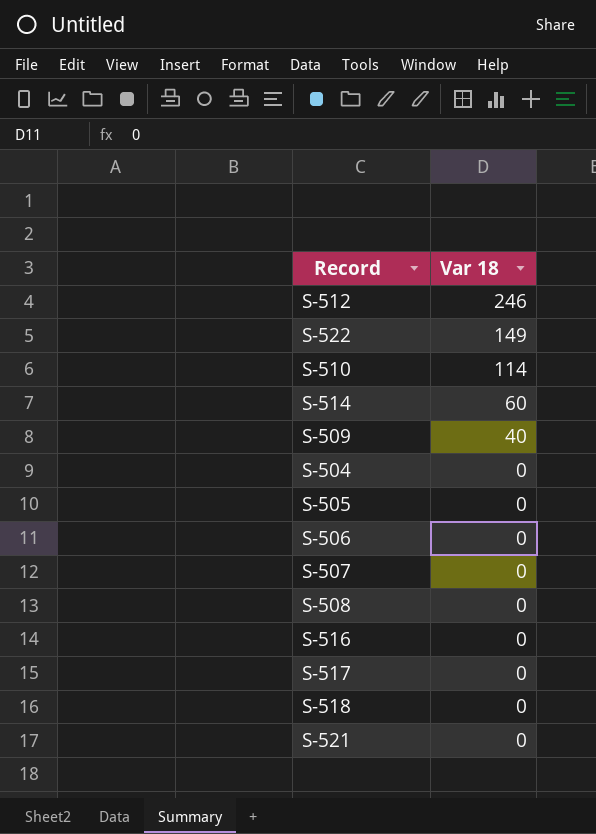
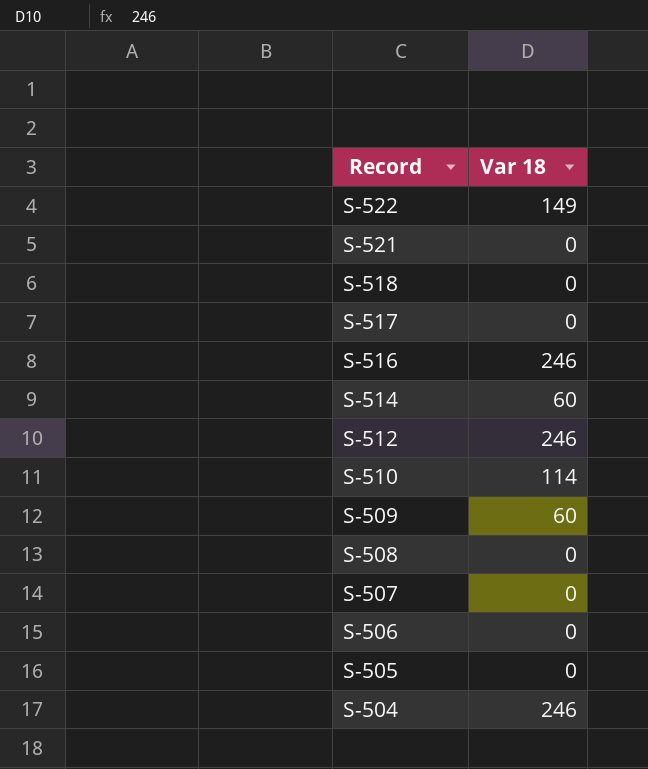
row order: Var 18 descending -> Record descending
S-516 | Var 18: 0 -> 246
S-509 | Var 18: 40 -> 60
S-504 | Var 18: 0 -> 246

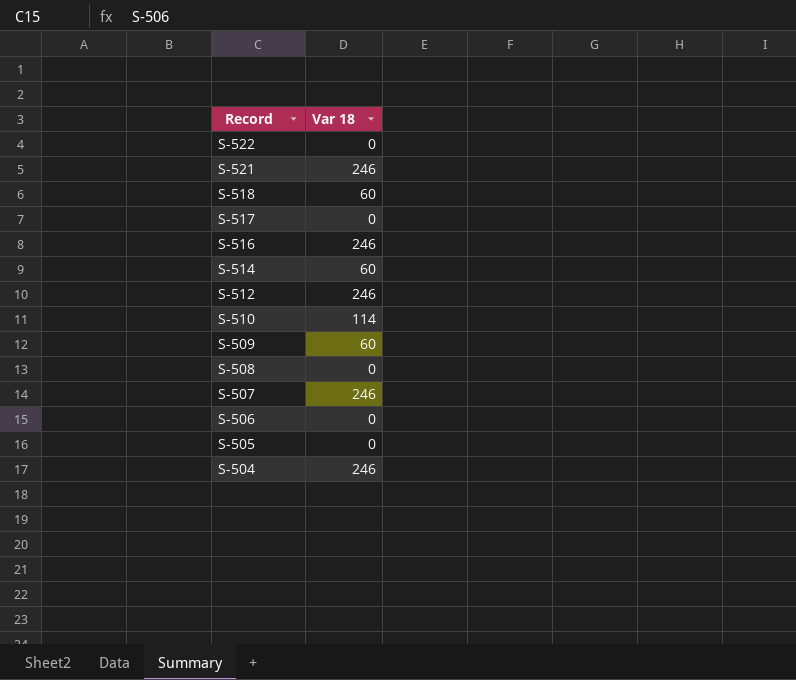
S-522 | Var 18: 149 -> 0
S-521 | Var 18: 0 -> 246
S-518 | Var 18: 0 -> 60
S-507 | Var 18: 0 -> 246

